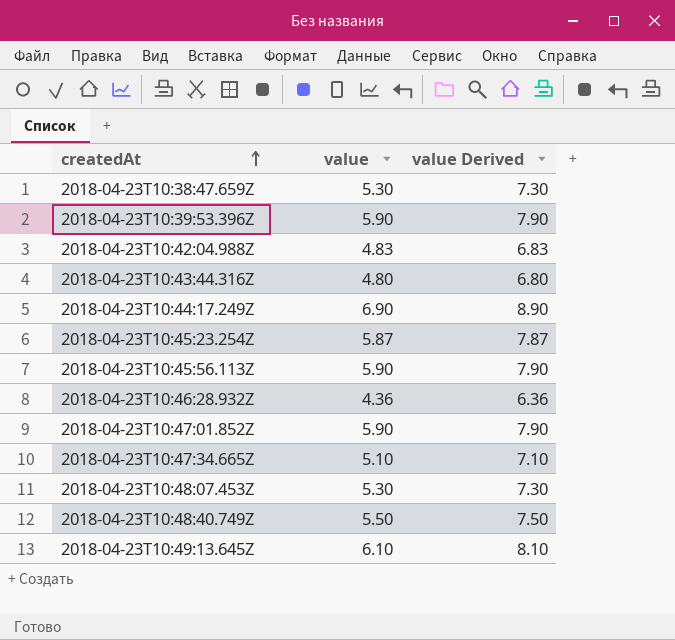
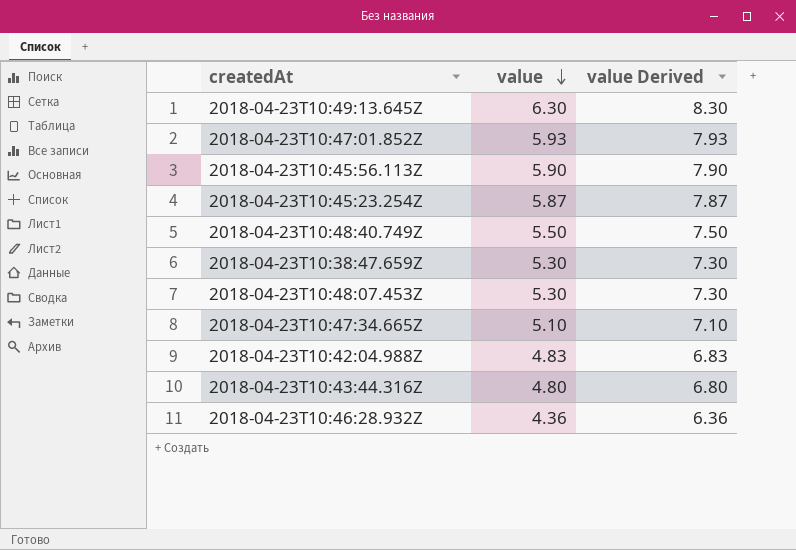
row order: createdAt ascending -> value descending
row 2018-04-23T10:39:53.396Z: 5.90 | 7.90 -> none
row 2018-04-23T10:44:17.249Z: 6.90 | 8.90 -> none
2018-04-23T10:49:13.645Z | value: 6.10 -> 6.30
2018-04-23T10:49:13.645Z | value Derived: 8.10 -> 8.30
2018-04-23T10:47:01.852Z | value: 5.90 -> 5.93
2018-04-23T10:47:01.852Z | value Derived: 7.90 -> 7.93

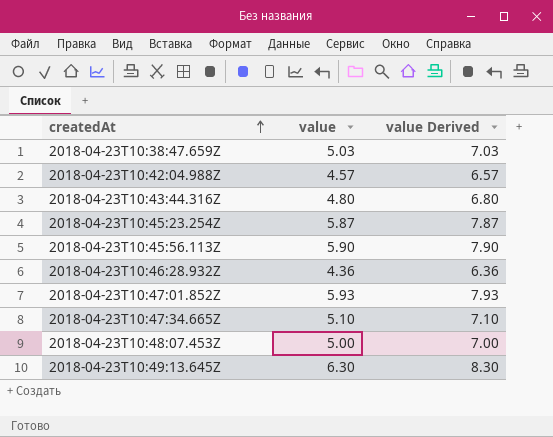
row order: value descending -> createdAt ascending
row 2018-04-23T10:48:40.749Z: 5.50 | 7.50 -> none
2018-04-23T10:38:47.659Z | value: 5.30 -> 5.03
2018-04-23T10:38:47.659Z | value Derived: 7.30 -> 7.03
2018-04-23T10:42:04.988Z | value: 4.83 -> 4.57
2018-04-23T10:42:04.988Z | value Derived: 6.83 -> 6.57
2018-04-23T10:48:07.453Z | value: 5.30 -> 5.00
2018-04-23T10:48:07.453Z | value Derived: 7.30 -> 7.00

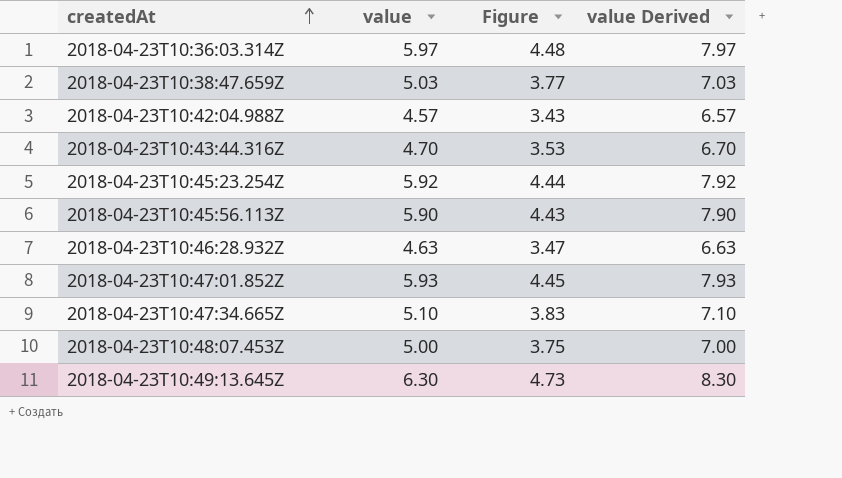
column Figure | formula: none -> [value] * 0.75
row 2018-04-23T10:36:03.314Z: none -> 5.97 | 4.48 | 7.97
2018-04-23T10:43:44.316Z | value: 4.80 -> 4.70
2018-04-23T10:43:44.316Z | value Derived: 6.80 -> 6.70
2018-04-23T10:45:23.254Z | value: 5.87 -> 5.92
2018-04-23T10:45:23.254Z | value Derived: 7.87 -> 7.92
2018-04-23T10:46:28.932Z | value: 4.36 -> 4.63
2018-04-23T10:46:28.932Z | value Derived: 6.36 -> 6.63

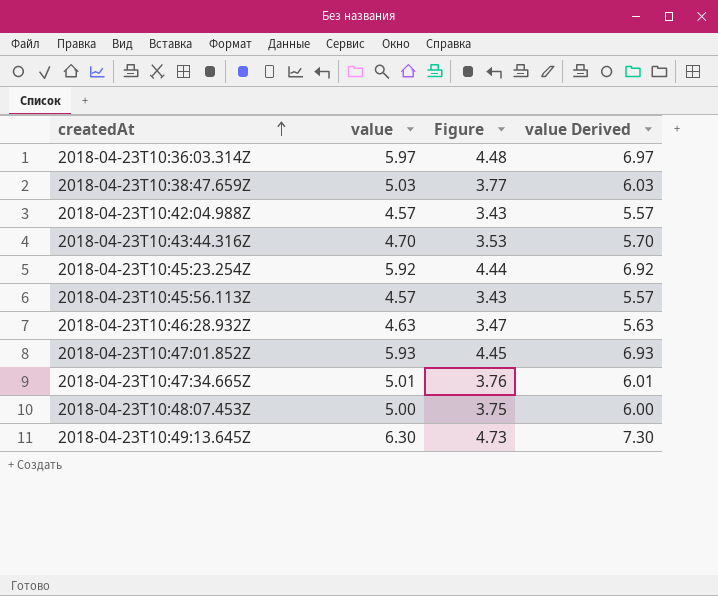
column value Derived | formula: [value] + 2 -> [value] + 1
2018-04-23T10:45:56.113Z | value: 5.90 -> 4.57
2018-04-23T10:45:56.113Z | Figure: 4.43 -> 3.43
2018-04-23T10:47:34.665Z | value: 5.10 -> 5.01
2018-04-23T10:47:34.665Z | Figure: 3.83 -> 3.76

